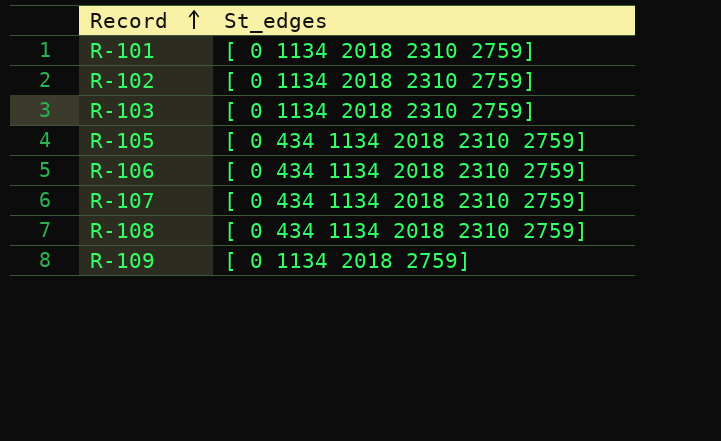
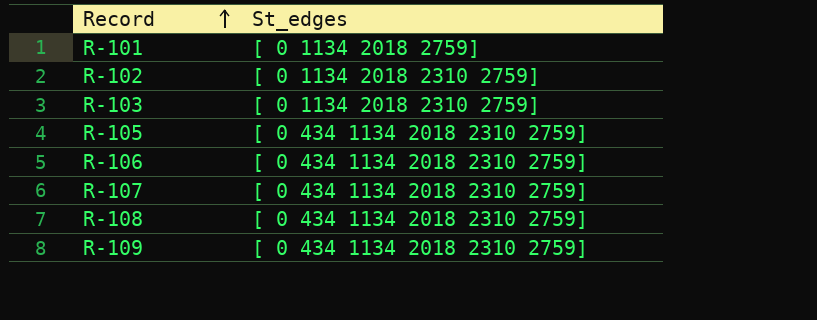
R-101 | St_edges: [ 0 1134 2018 2310 2759] -> [ 0 1134 2018 2759]
R-109 | St_edges: [ 0 1134 2018 2759] -> [ 0 434 1134 2018 2310 2759]

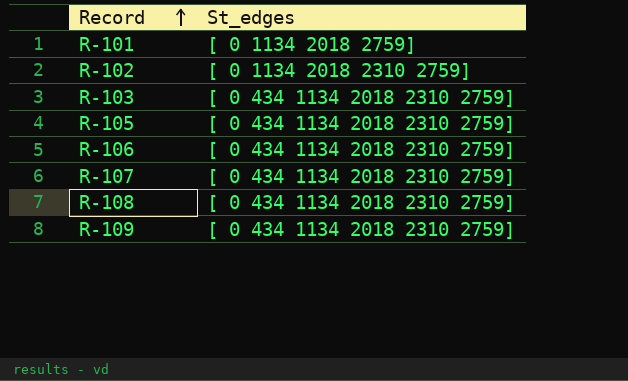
R-103 | St_edges: [ 0 1134 2018 2310 2759] -> [ 0 434 1134 2018 2310 2759]

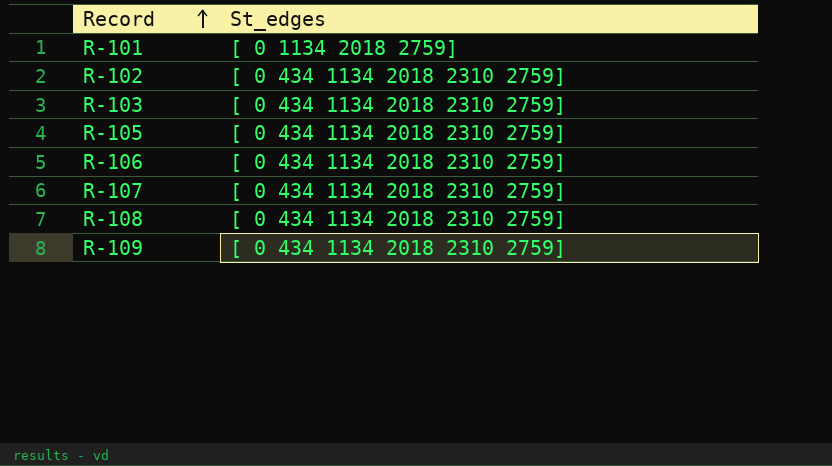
R-102 | St_edges: [ 0 1134 2018 2310 2759] -> [ 0 434 1134 2018 2310 2759]

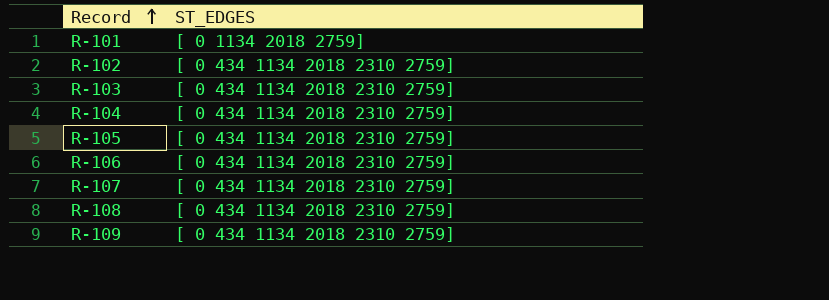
column name: St_edges -> ST_EDGES
row R-104: none -> [ 0 434 1134 2018 2310 2759]

